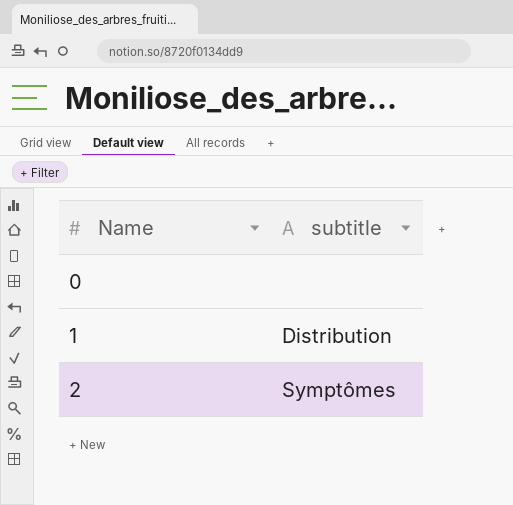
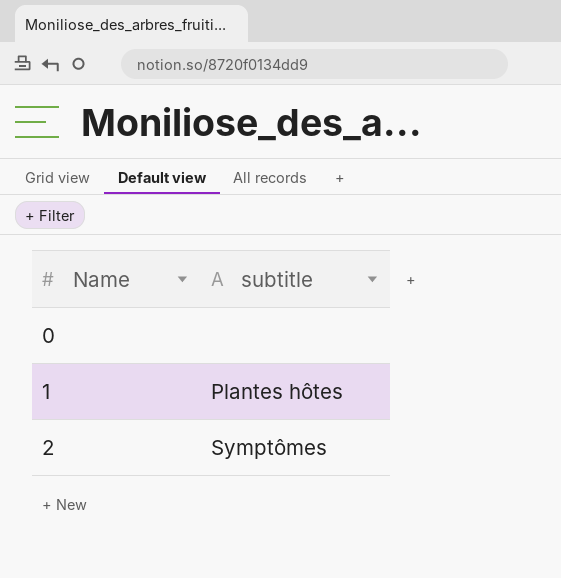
1 | subtitle: Distribution -> Plantes hôtes

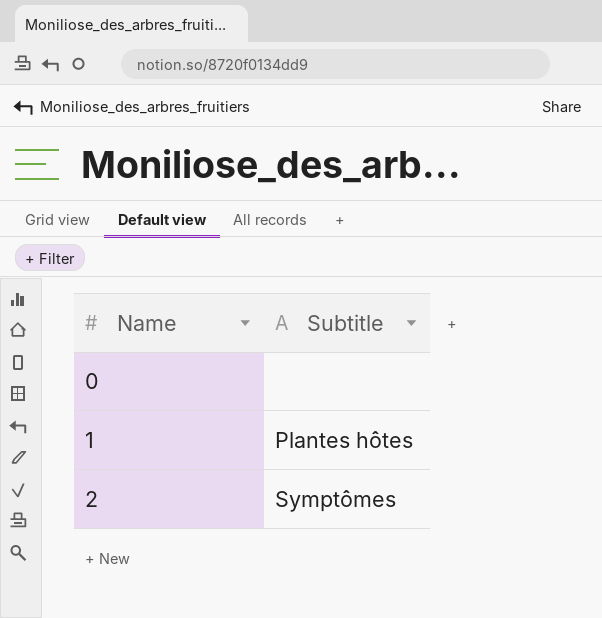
column name: subtitle -> Subtitle

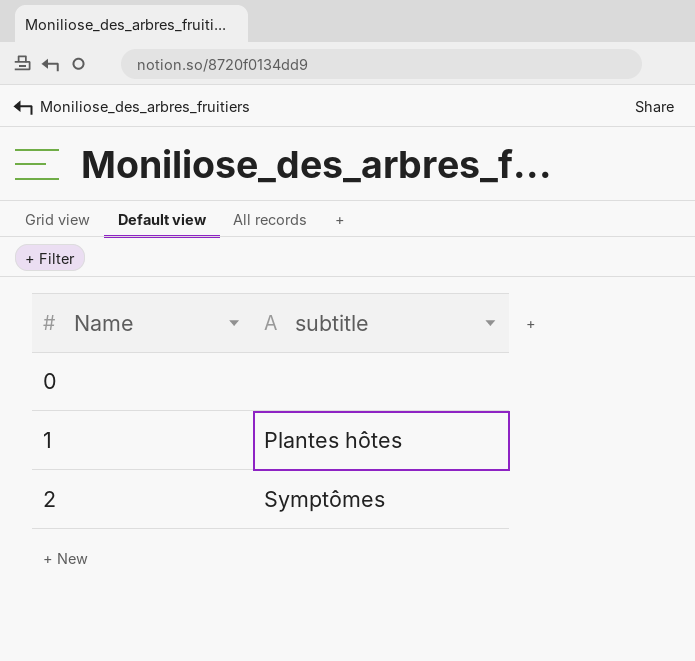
column name: Subtitle -> subtitle

